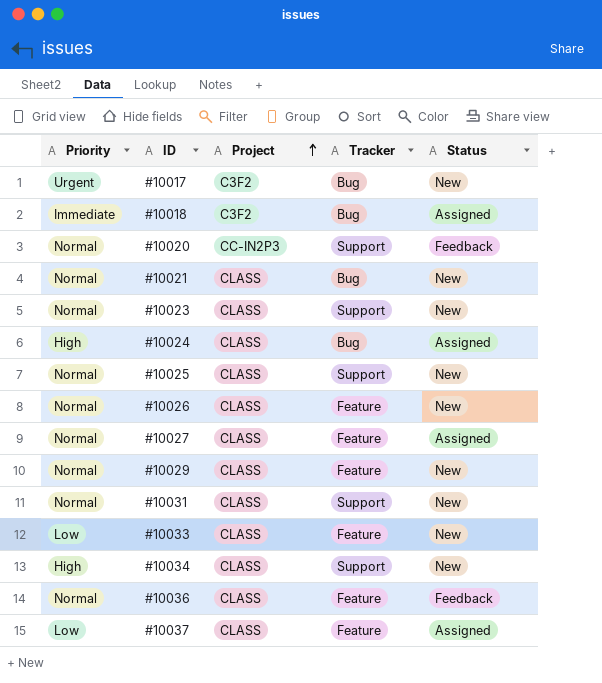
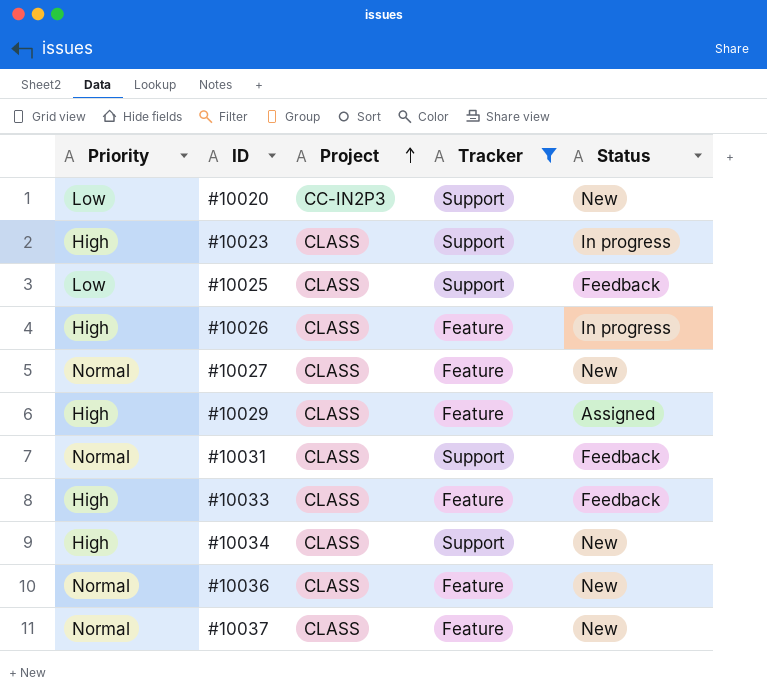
filter: none -> Tracker != Bug
#10020 | Priority: Normal -> Low
#10020 | Status: Feedback -> New
#10023 | Priority: Normal -> High
#10023 | Status: New -> In progress
#10025 | Priority: Normal -> Low
#10025 | Status: New -> Feedback
#10026 | Priority: Normal -> High
#10026 | Status: New -> In progress
#10027 | Status: Assigned -> New
#10029 | Priority: Normal -> High
#10029 | Status: New -> Assigned
#10031 | Status: New -> Feedback
#10033 | Priority: Low -> High
#10033 | Status: New -> Feedback
#10036 | Status: Feedback -> New
#10037 | Priority: Low -> Normal
#10037 | Status: Assigned -> New

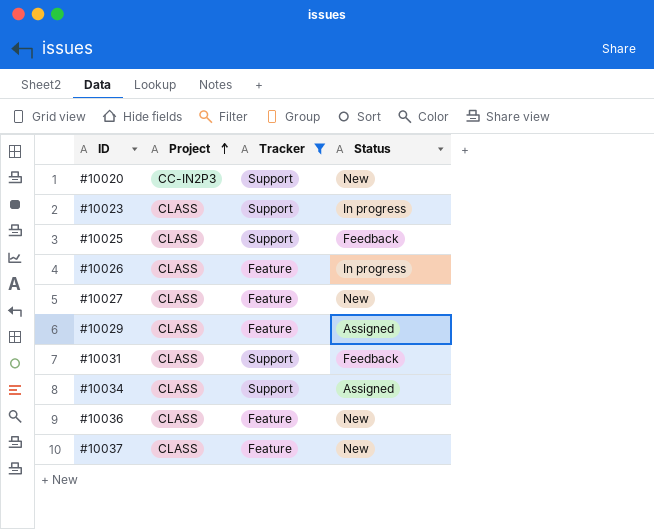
column Priority | position: 1 -> none
row #10033: High | CLASS | Feature | Feedback -> none
#10034 | Status: New -> Assigned

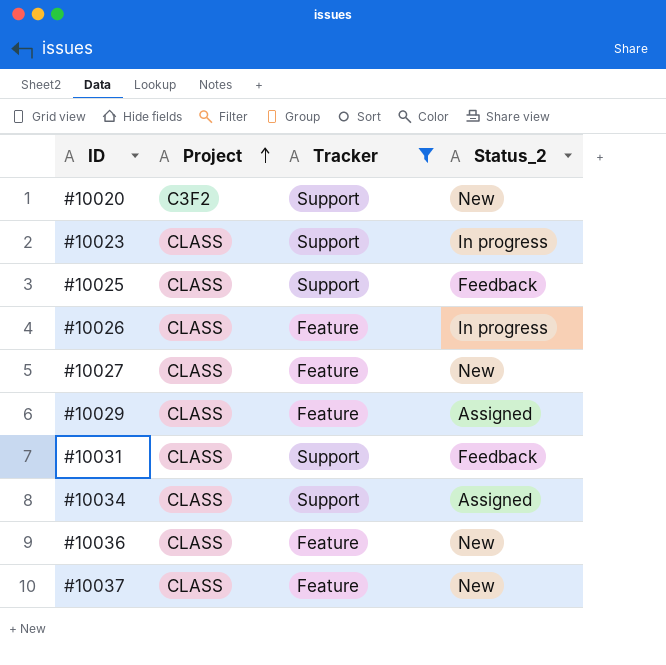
column name: Status -> Status_2
#10020 | Project: CC-IN2P3 -> C3F2

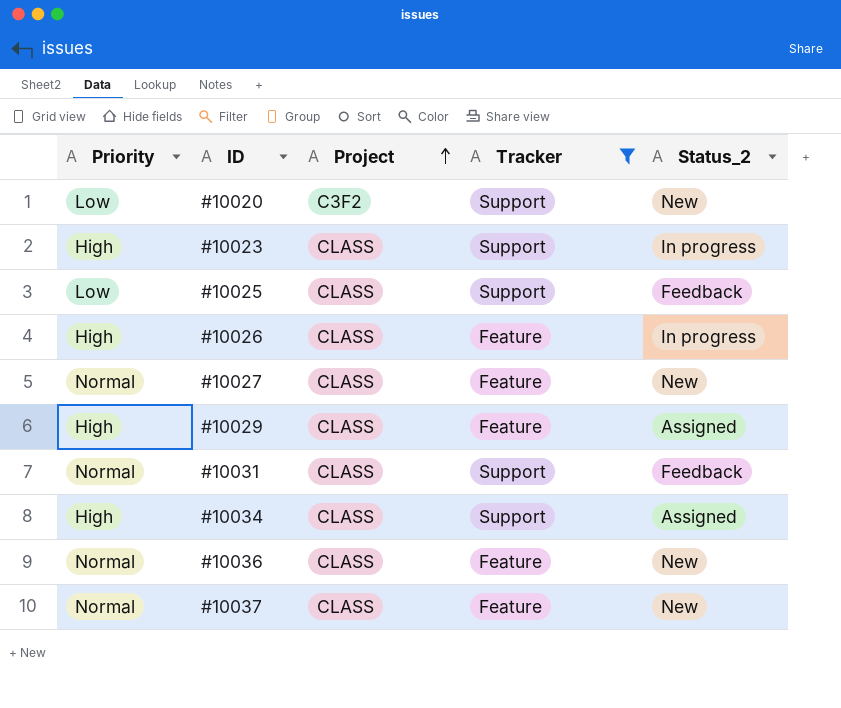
column Priority | position: none -> 1

